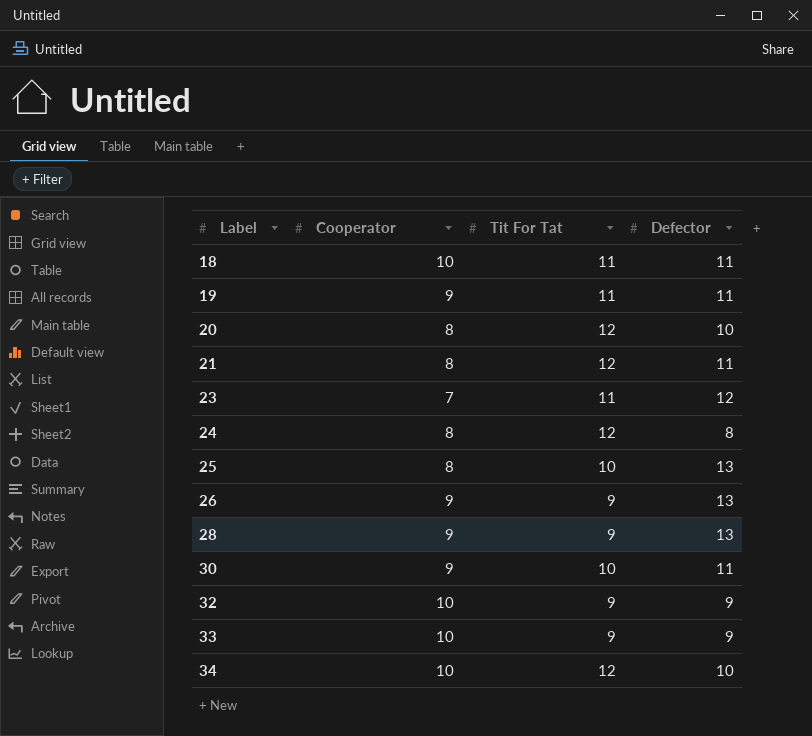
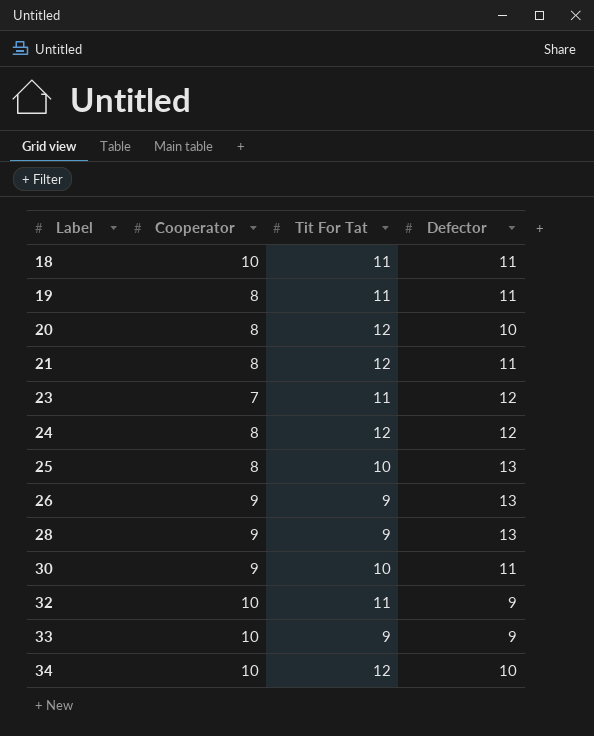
19 | Cooperator: 9 -> 8
24 | Defector: 8 -> 12
32 | Tit For Tat: 9 -> 11

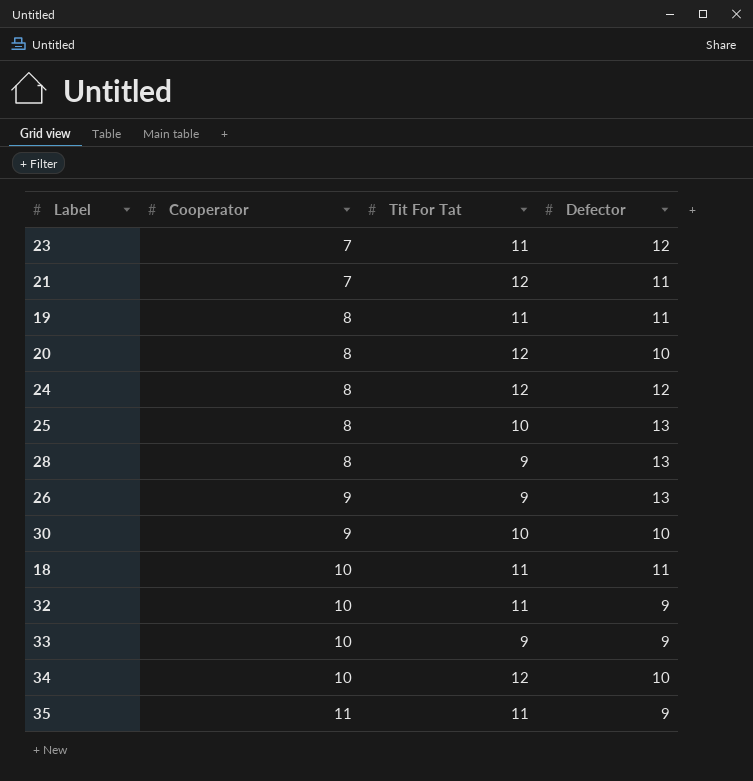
row order: Label ascending -> Cooperator ascending
21 | Cooperator: 8 -> 7
28 | Cooperator: 9 -> 8
30 | Defector: 11 -> 10
row 35: none -> 11 | 11 | 9

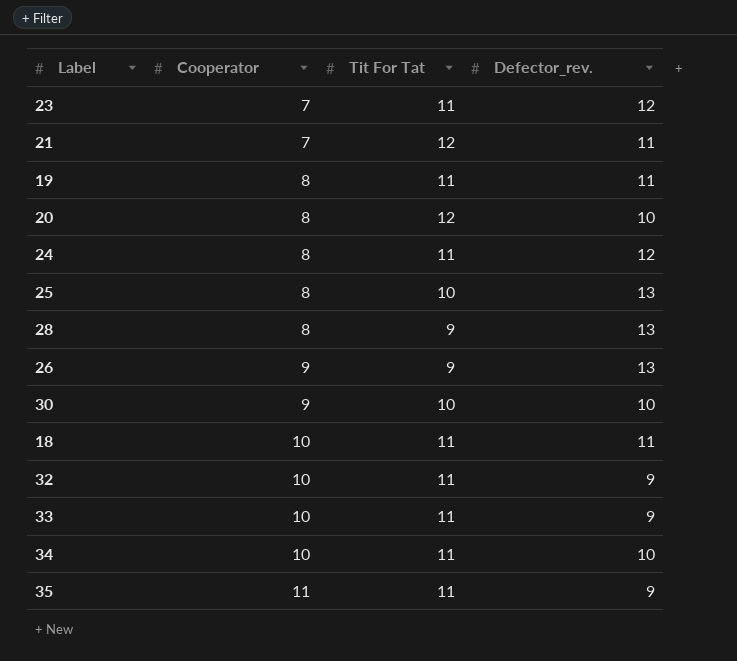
column name: Defector -> Defector_rev.
24 | Tit For Tat: 12 -> 11
33 | Tit For Tat: 9 -> 11
34 | Tit For Tat: 12 -> 11

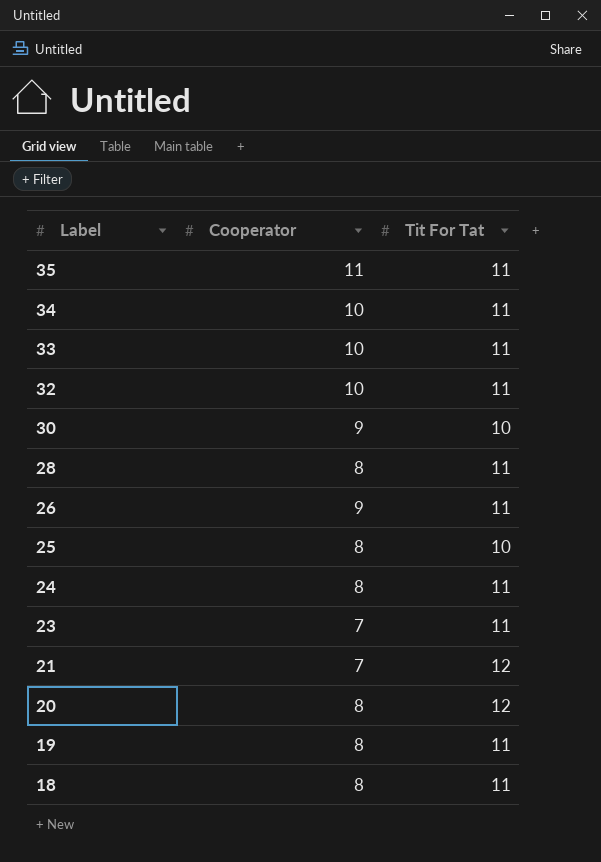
row order: Cooperator ascending -> Label descending
column Defector_rev. | position: 4 -> none
28 | Tit For Tat: 9 -> 11
26 | Tit For Tat: 9 -> 11
18 | Cooperator: 10 -> 8

